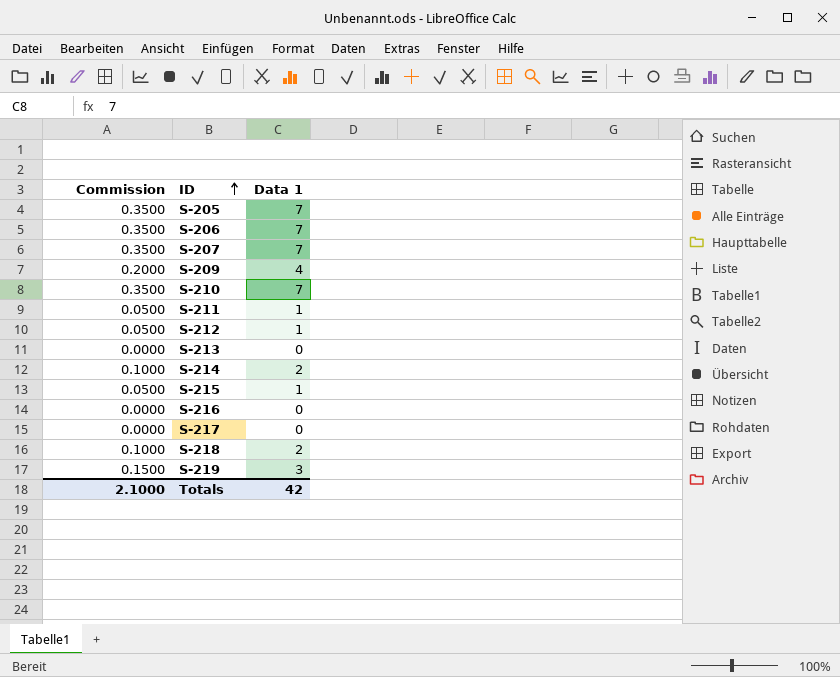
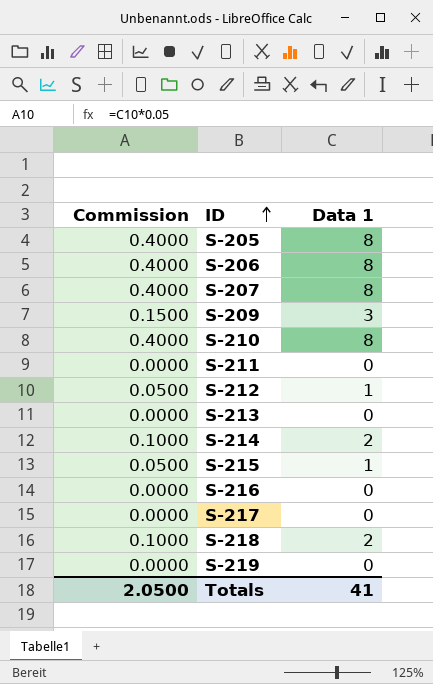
S-205 | Commission: 0.3500 -> 0.4000
S-205 | Data 1: 7 -> 8
S-206 | Commission: 0.3500 -> 0.4000
S-206 | Data 1: 7 -> 8
S-207 | Commission: 0.3500 -> 0.4000
S-207 | Data 1: 7 -> 8
S-209 | Commission: 0.2000 -> 0.1500
S-209 | Data 1: 4 -> 3
S-210 | Commission: 0.3500 -> 0.4000
S-210 | Data 1: 7 -> 8
S-211 | Commission: 0.0500 -> 0.0000
S-211 | Data 1: 1 -> 0
S-219 | Commission: 0.1500 -> 0.0000
S-219 | Data 1: 3 -> 0
Totals | Commission: 2.1000 -> 2.0500
Totals | Data 1: 42 -> 41

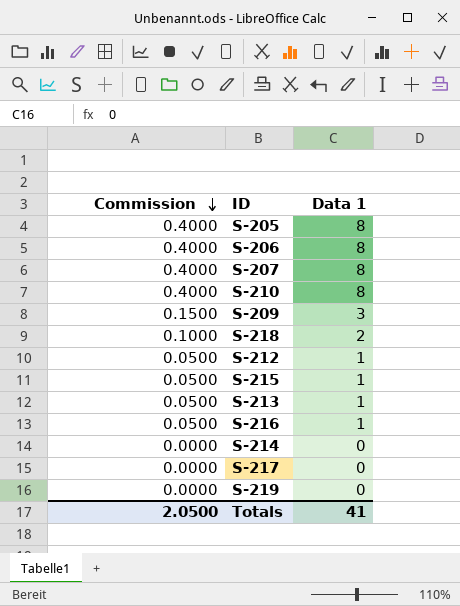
row order: ID ascending -> Commission descending
row S-211: 0.0000 | 0 -> none
S-213 | Commission: 0.0000 -> 0.0500
S-213 | Data 1: 0 -> 1
S-216 | Commission: 0.0000 -> 0.0500
S-216 | Data 1: 0 -> 1
S-214 | Commission: 0.1000 -> 0.0000
S-214 | Data 1: 2 -> 0

